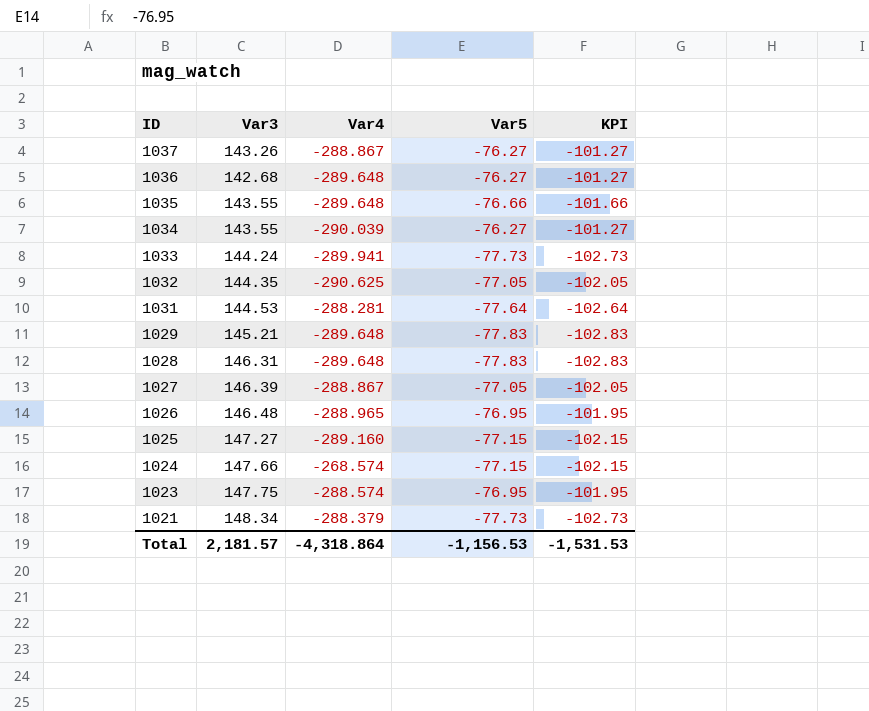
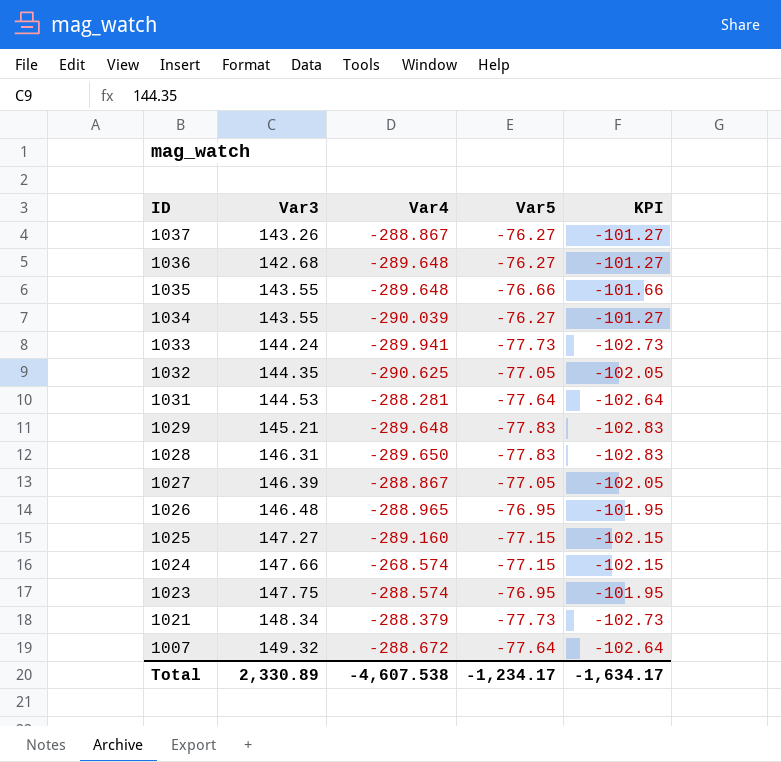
1028 | Var4: -289.648 -> -289.650
row 1007: none -> 149.32 | -288.672 | -77.64 | -102.64
Total | Var3: 2,181.57 -> 2,330.89
Total | Var4: -4,318.864 -> -4,607.538
Total | Var5: -1,156.53 -> -1,234.17
Total | KPI: -1,531.53 -> -1,634.17

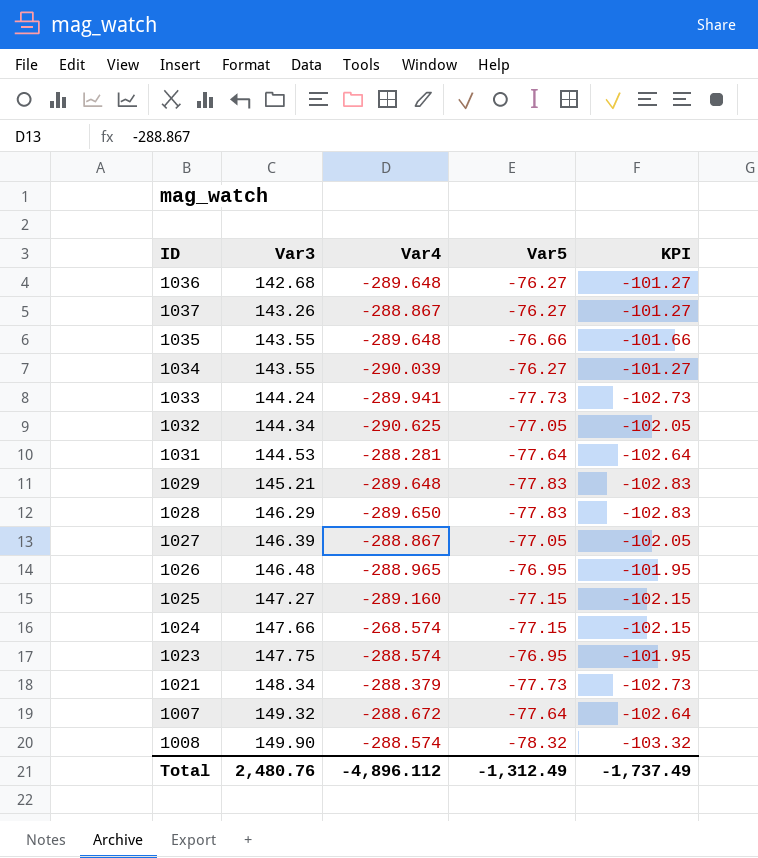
row order: ID descending -> Var3 ascending
1032 | Var3: 144.35 -> 144.34
1028 | Var3: 146.31 -> 146.29
row 1008: none -> 149.90 | -288.574 | -78.32 | -103.32
Total | Var3: 2,330.89 -> 2,480.76
Total | Var4: -4,607.538 -> -4,896.112
Total | Var5: -1,234.17 -> -1,312.49
Total | KPI: -1,634.17 -> -1,737.49

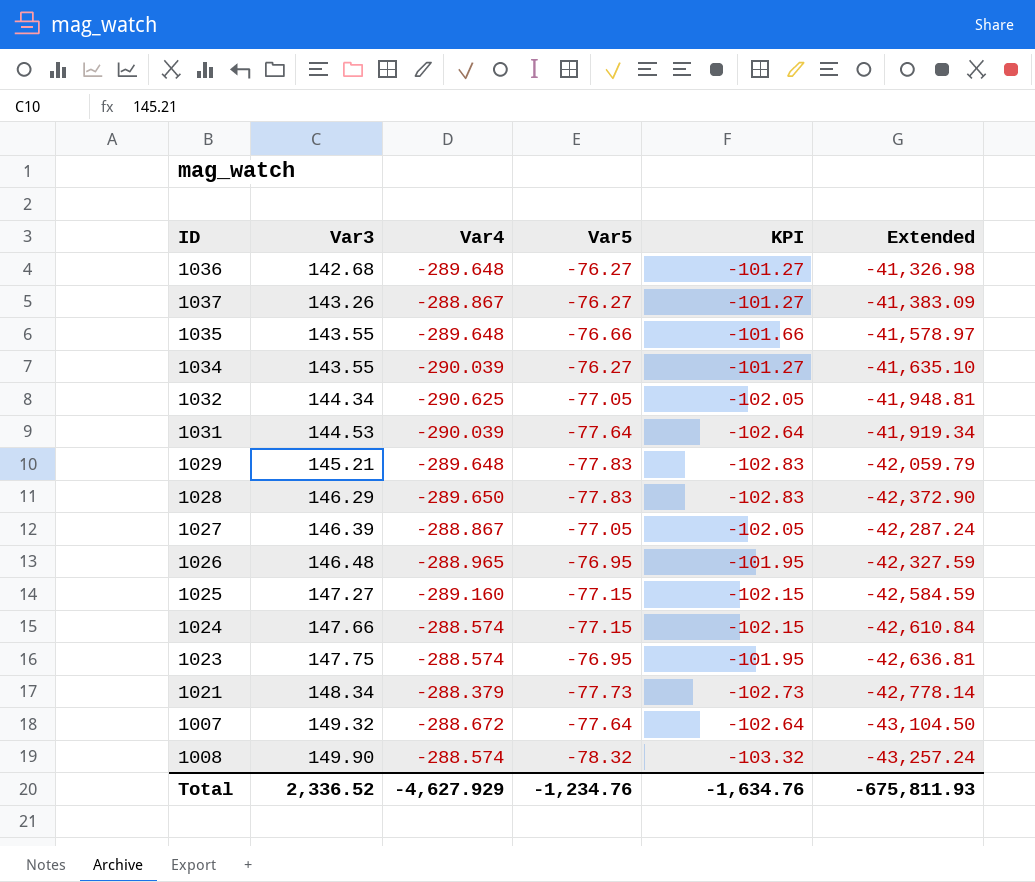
column Extended | formula: none -> [Var3] * [Var4]
row 1033: 144.24 | -289.941 | -77.73 | -102.73 -> none
1031 | Var4: -288.281 -> -290.039
1024 | Var4: -268.574 -> -288.574
Total | Var3: 2,480.76 -> 2,336.52
Total | Var4: -4,896.112 -> -4,627.929
Total | Var5: -1,312.49 -> -1,234.76
Total | KPI: -1,737.49 -> -1,634.76

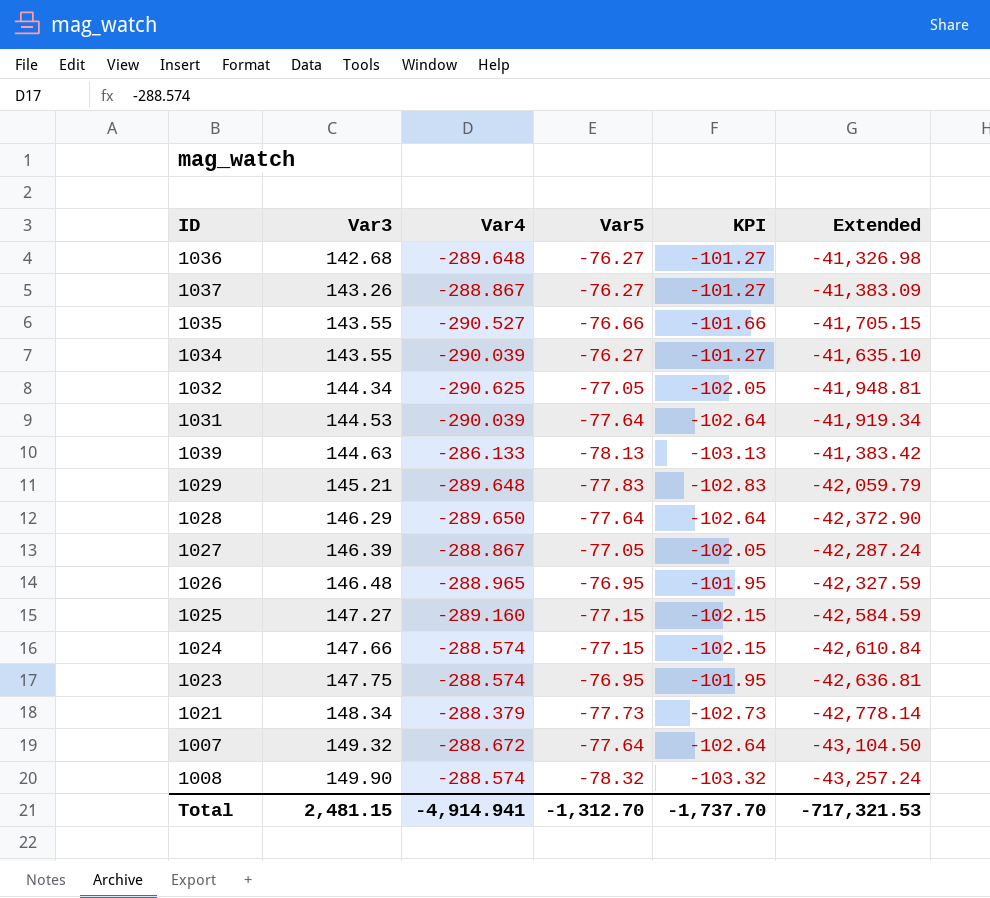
1035 | Var4: -289.648 -> -290.527
1035 | Extended: -41,578.97 -> -41,705.15
row 1039: none -> 144.63 | -286.133 | -78.13 | -103.13 | -41,383.42
1028 | Var5: -77.83 -> -77.64
1028 | KPI: -102.83 -> -102.64
Total | Var3: 2,336.52 -> 2,481.15
Total | Var4: -4,627.929 -> -4,914.941
Total | Var5: -1,234.76 -> -1,312.70
Total | KPI: -1,634.76 -> -1,737.70
Total | Extended: -675,811.93 -> -717,321.53

